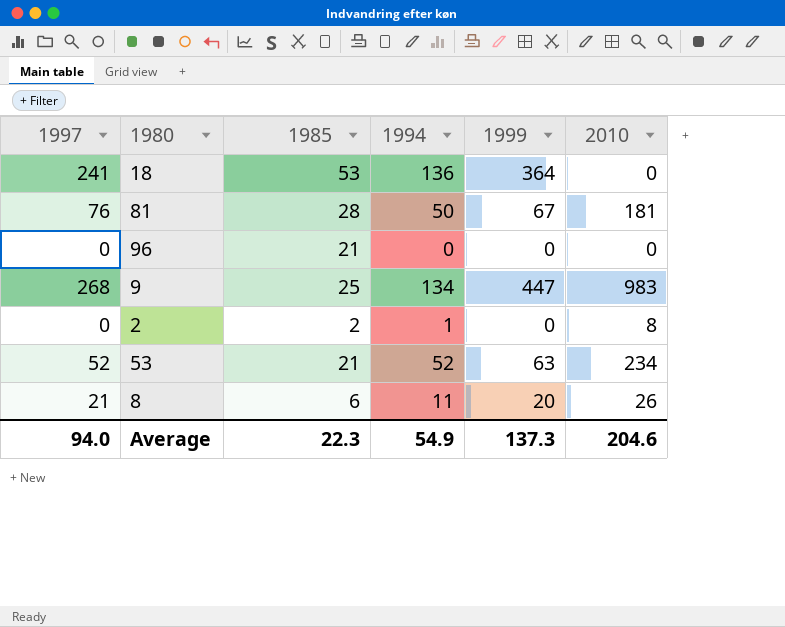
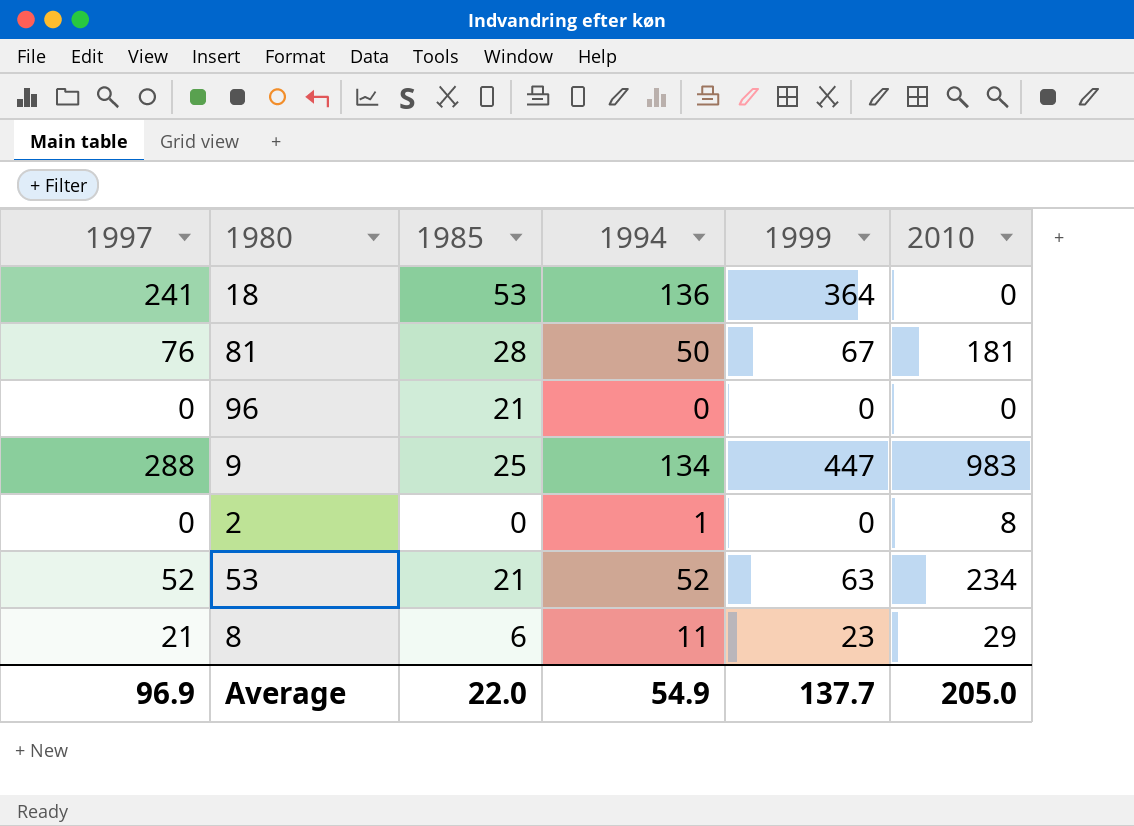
9 | 1997: 268 -> 288
2 | 1985: 2 -> 0
8 | 1999: 20 -> 23
8 | 2010: 26 -> 29
Average | 1997: 94.0 -> 96.9
Average | 1985: 22.3 -> 22.0
Average | 1999: 137.3 -> 137.7
Average | 2010: 204.6 -> 205.0

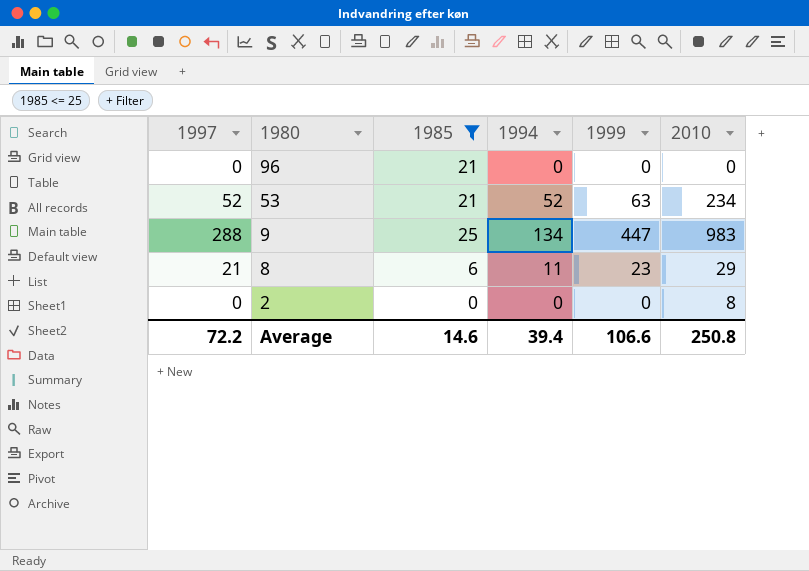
filter: none -> 1985 <= 25
row order: none -> 1980 descending
2 | 1994: 1 -> 0
Average | 1997: 96.9 -> 72.2
Average | 1985: 22.0 -> 14.6
Average | 1994: 54.9 -> 39.4
Average | 1999: 137.7 -> 106.6
Average | 2010: 205.0 -> 250.8

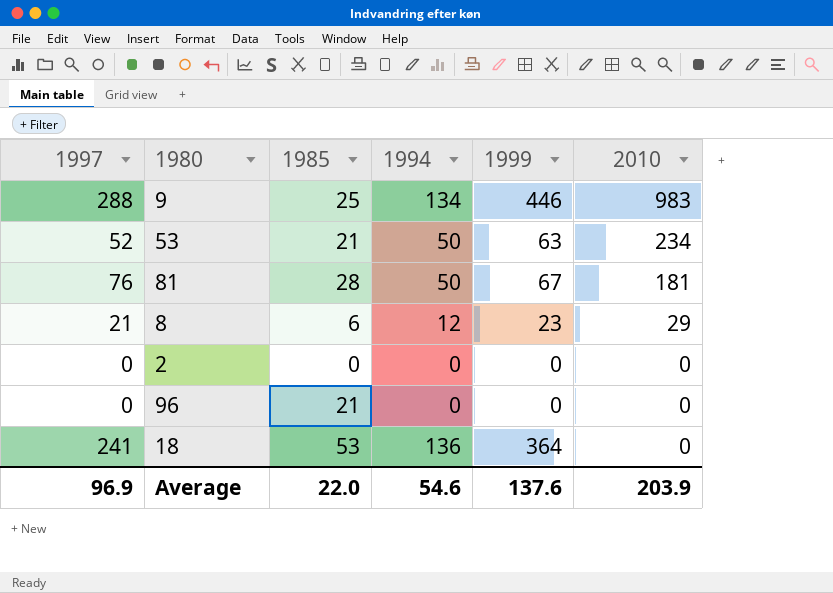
filter: 1985 <= 25 -> none
row order: 1980 descending -> 2010 descending
9 | 1999: 447 -> 446
53 | 1994: 52 -> 50
8 | 1994: 11 -> 12
2 | 2010: 8 -> 0
Average | 1997: 72.2 -> 96.9
Average | 1985: 14.6 -> 22.0
Average | 1994: 39.4 -> 54.6
Average | 1999: 106.6 -> 137.6
Average | 2010: 250.8 -> 203.9

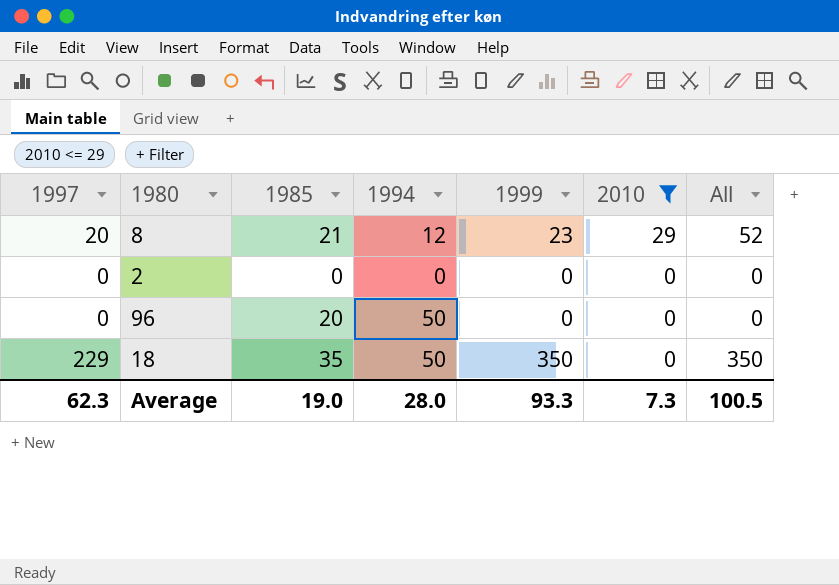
filter: none -> 2010 <= 29
column All | formula: none -> [1999] + [2010]
8 | 1997: 21 -> 20
8 | 1985: 6 -> 21
96 | 1985: 21 -> 20
96 | 1994: 0 -> 50
18 | 1997: 241 -> 229
18 | 1985: 53 -> 35
18 | 1994: 136 -> 50
18 | 1999: 364 -> 350
Average | 1997: 96.9 -> 62.3
Average | 1985: 22.0 -> 19.0
Average | 1994: 54.6 -> 28.0
Average | 1999: 137.6 -> 93.3
Average | 2010: 203.9 -> 7.3

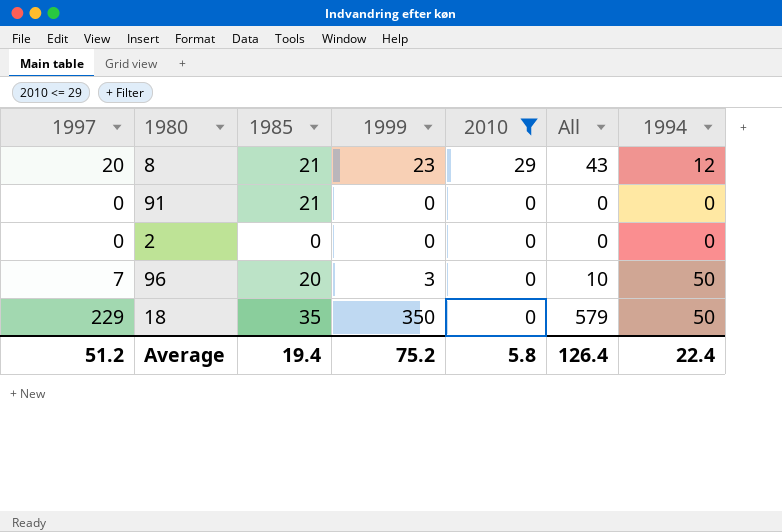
column All | formula: [1999] + [2010] -> [1997] + [1999]
column 1994 | position: 4 -> 7
row 91: none -> 0 | 21 | 0 | 0 | 0 | 0
96 | 1997: 0 -> 7
96 | 1999: 0 -> 3
Average | 1997: 62.3 -> 51.2
Average | 1985: 19.0 -> 19.4
Average | 1999: 93.3 -> 75.2
Average | 2010: 7.3 -> 5.8
Average | All: 100.5 -> 126.4
Average | 1994: 28.0 -> 22.4

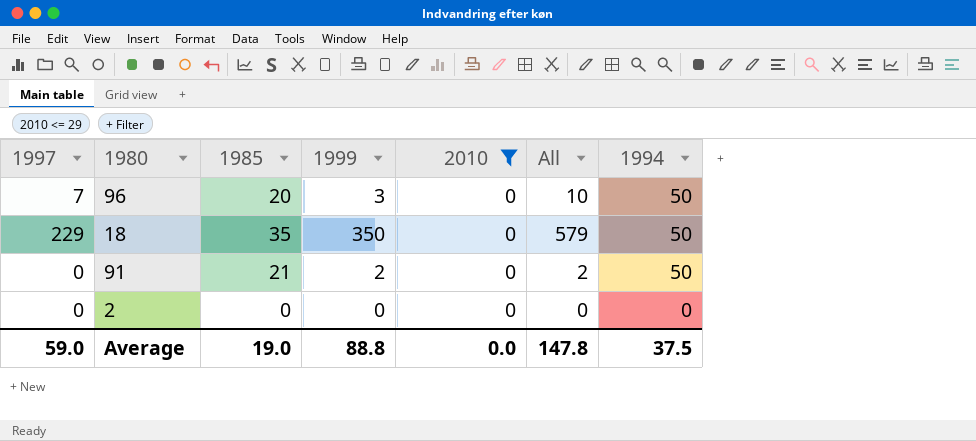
row order: 2010 descending -> 1994 descending
row 8: 20 | 21 | 23 | 29 | 43 | 12 -> none
91 | 1999: 0 -> 2
91 | All: 0 -> 2
91 | 1994: 0 -> 50
Average | 1997: 51.2 -> 59.0
Average | 1985: 19.4 -> 19.0
Average | 1999: 75.2 -> 88.8
Average | 2010: 5.8 -> 0.0
Average | All: 126.4 -> 147.8
Average | 1994: 22.4 -> 37.5

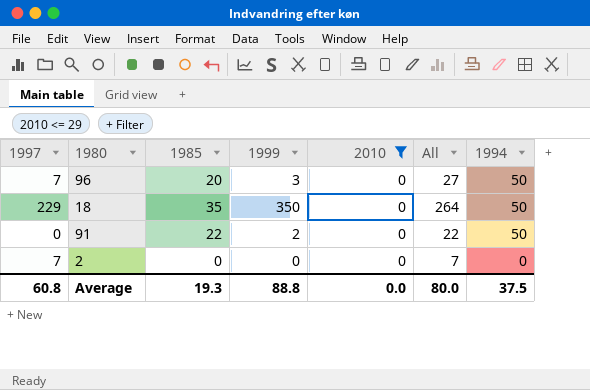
column All | formula: [1997] + [1999] -> [1997] + [1985]
91 | 1985: 21 -> 22
2 | 1997: 0 -> 7
Average | 1997: 59.0 -> 60.8
Average | 1985: 19.0 -> 19.3
Average | All: 147.8 -> 80.0

